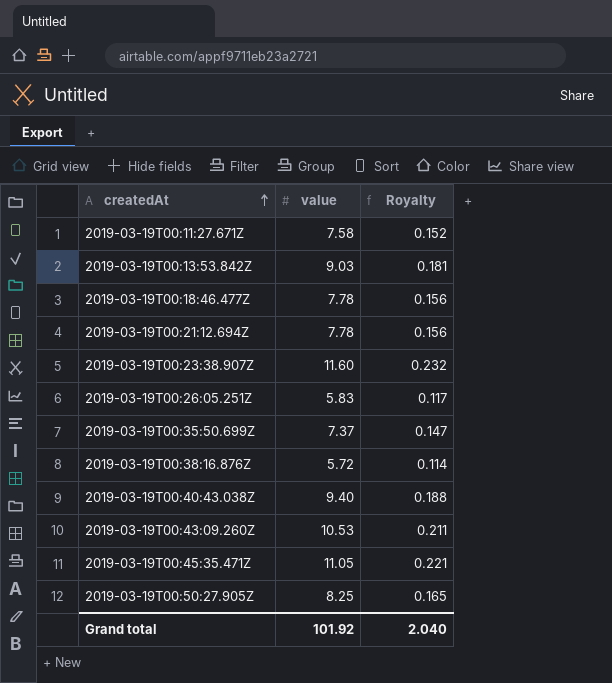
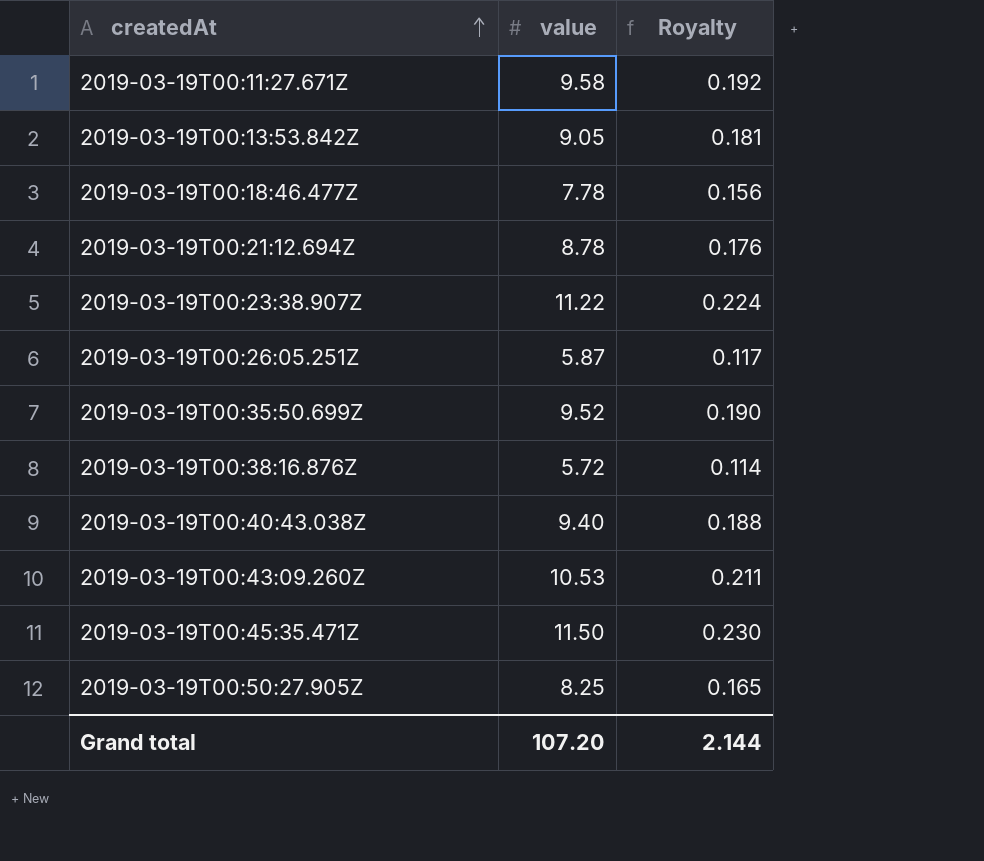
2019-03-19T00:11:27.671Z | value: 7.58 -> 9.58
2019-03-19T00:11:27.671Z | Royalty: 0.152 -> 0.192
2019-03-19T00:13:53.842Z | value: 9.03 -> 9.05
2019-03-19T00:21:12.694Z | value: 7.78 -> 8.78
2019-03-19T00:21:12.694Z | Royalty: 0.156 -> 0.176
2019-03-19T00:23:38.907Z | value: 11.60 -> 11.22
2019-03-19T00:23:38.907Z | Royalty: 0.232 -> 0.224
2019-03-19T00:26:05.251Z | value: 5.83 -> 5.87
2019-03-19T00:35:50.699Z | value: 7.37 -> 9.52
2019-03-19T00:35:50.699Z | Royalty: 0.147 -> 0.190
2019-03-19T00:45:35.471Z | value: 11.05 -> 11.50
2019-03-19T00:45:35.471Z | Royalty: 0.221 -> 0.230
Grand total | value: 101.92 -> 107.20
Grand total | Royalty: 2.040 -> 2.144

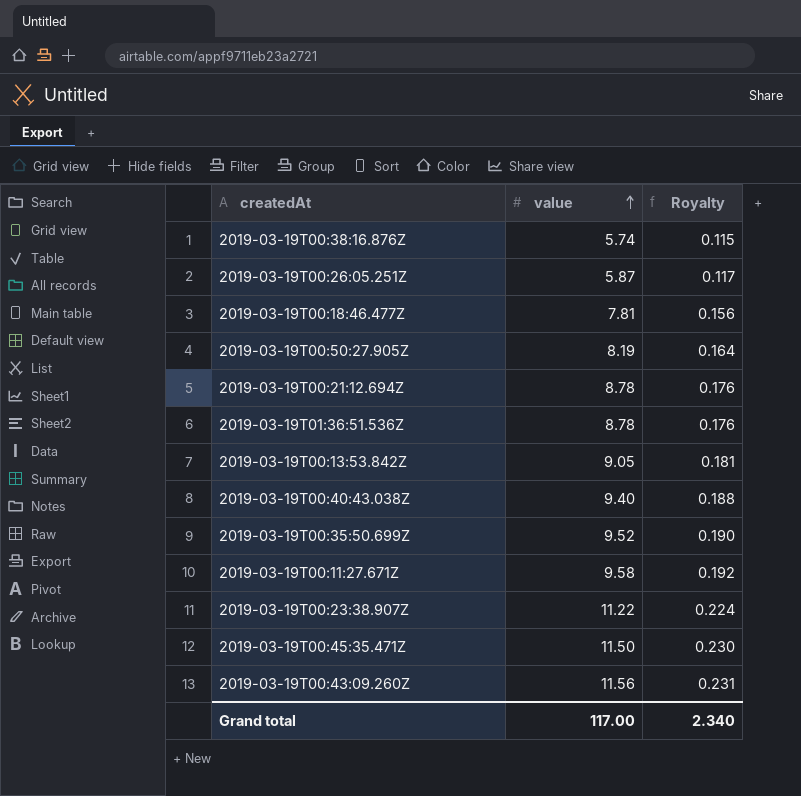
row order: createdAt ascending -> value ascending
2019-03-19T00:38:16.876Z | value: 5.72 -> 5.74
2019-03-19T00:38:16.876Z | Royalty: 0.114 -> 0.115
2019-03-19T00:18:46.477Z | value: 7.78 -> 7.81
2019-03-19T00:50:27.905Z | value: 8.25 -> 8.19
2019-03-19T00:50:27.905Z | Royalty: 0.165 -> 0.164
row 2019-03-19T01:36:51.536Z: none -> 8.78 | 0.176
2019-03-19T00:43:09.260Z | value: 10.53 -> 11.56
2019-03-19T00:43:09.260Z | Royalty: 0.211 -> 0.231
Grand total | value: 107.20 -> 117.00
Grand total | Royalty: 2.144 -> 2.340

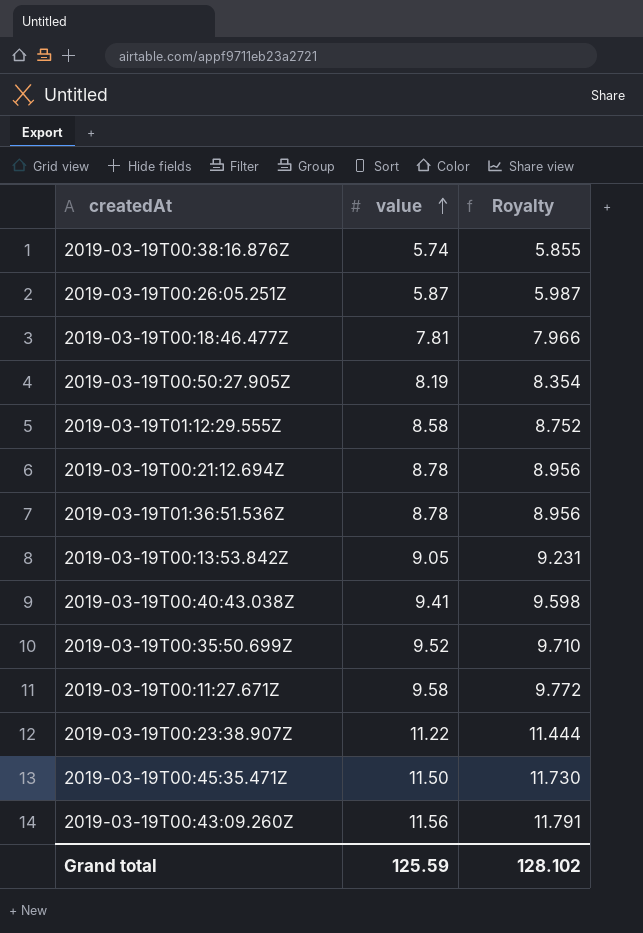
column Royalty | formula: [value] * 0.02 -> [value] * 1.02
row 2019-03-19T01:12:29.555Z: none -> 8.58 | 8.752
2019-03-19T00:40:43.038Z | value: 9.40 -> 9.41
Grand total | value: 117.00 -> 125.59
Grand total | Royalty: 2.340 -> 128.102

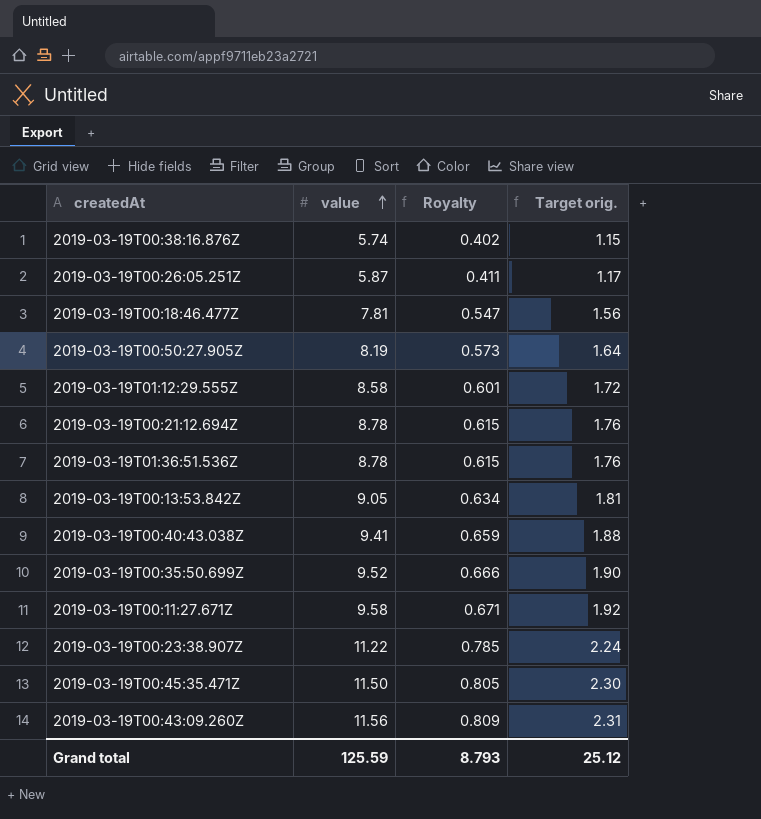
column Royalty | formula: [value] * 1.02 -> [value] * 0.07
column Target orig. | formula: none -> [value] * 0.2
Grand total | Royalty: 128.102 -> 8.793

